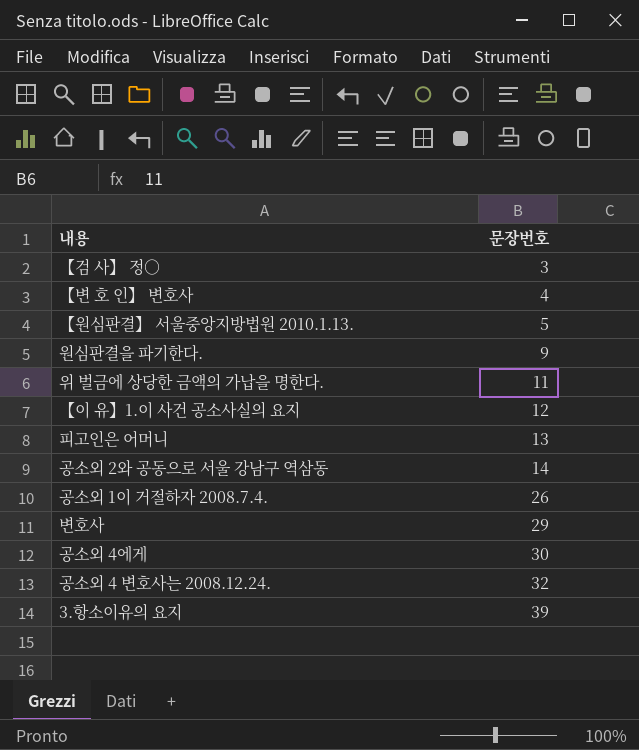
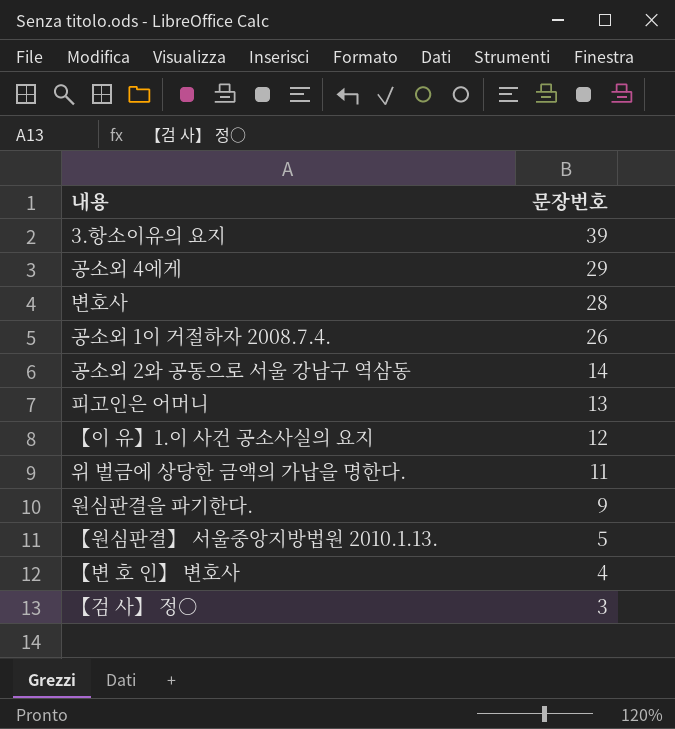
row order: 문장번호 ascending -> 문장번호 descending
row 공소외 4 변호사는 2008.12.24.: 32 -> none
공소외 4에게 | 문장번호: 30 -> 29
변호사 | 문장번호: 29 -> 28

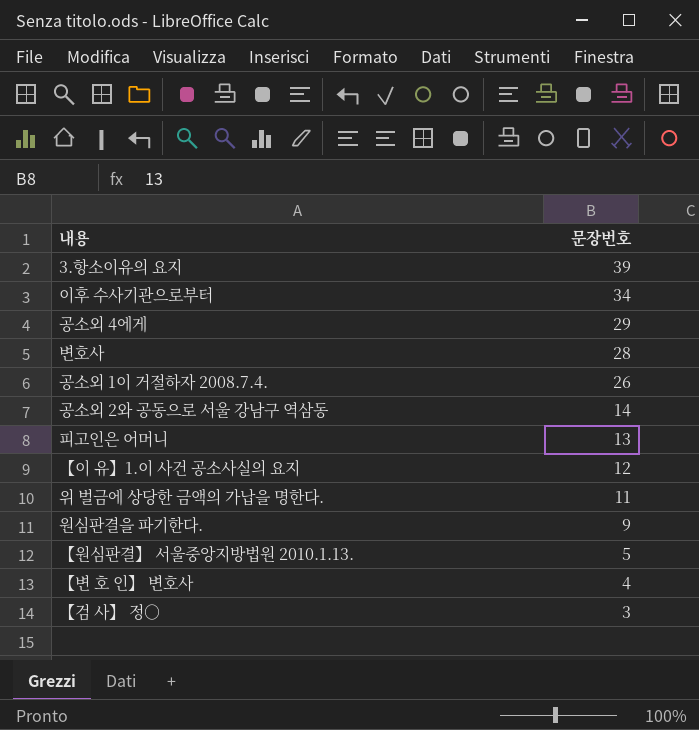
row 이후 수사기관으로부터: none -> 34

